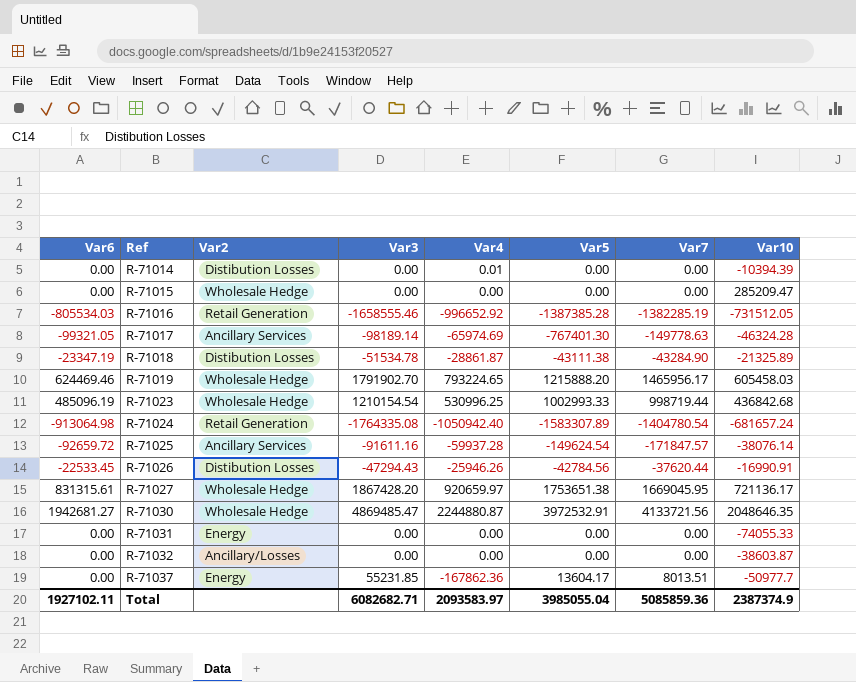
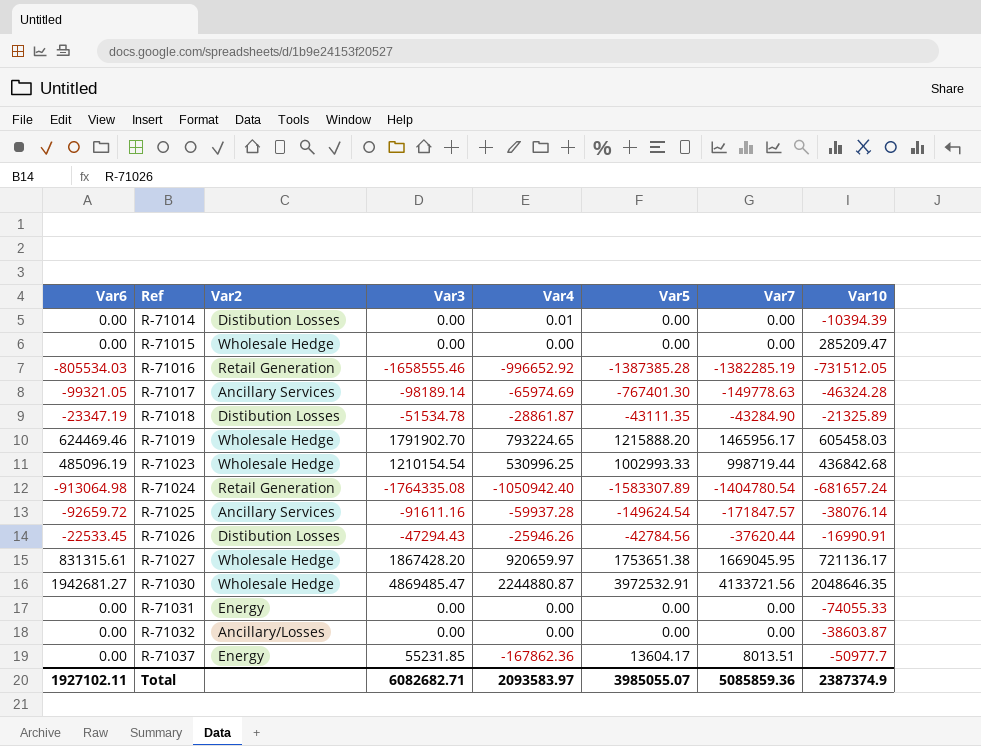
R-71018 | Var5: -43111.38 -> -43111.35
Total | Var5: 3985055.04 -> 3985055.07

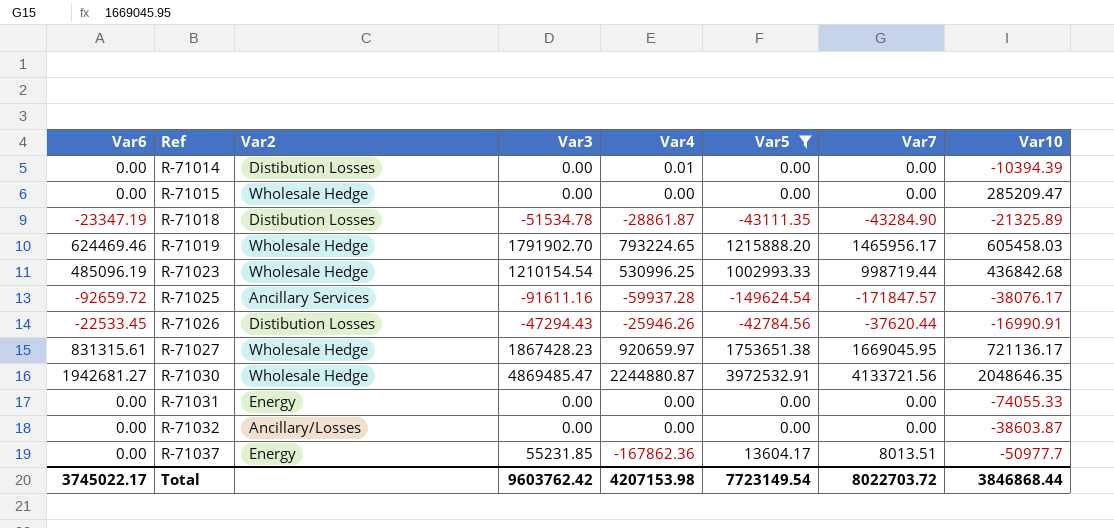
filter: none -> Var5 >= -149624.54
R-71025 | Var10: -38076.14 -> -38076.17
R-71027 | Var3: 1867428.20 -> 1867428.23
Total | Var6: 1927102.11 -> 3745022.17
Total | Var3: 6082682.71 -> 9603762.42
Total | Var4: 2093583.97 -> 4207153.98
Total | Var5: 3985055.07 -> 7723149.54
Total | Var7: 5085859.36 -> 8022703.72
Total | Var10: 2387374.9 -> 3846868.44

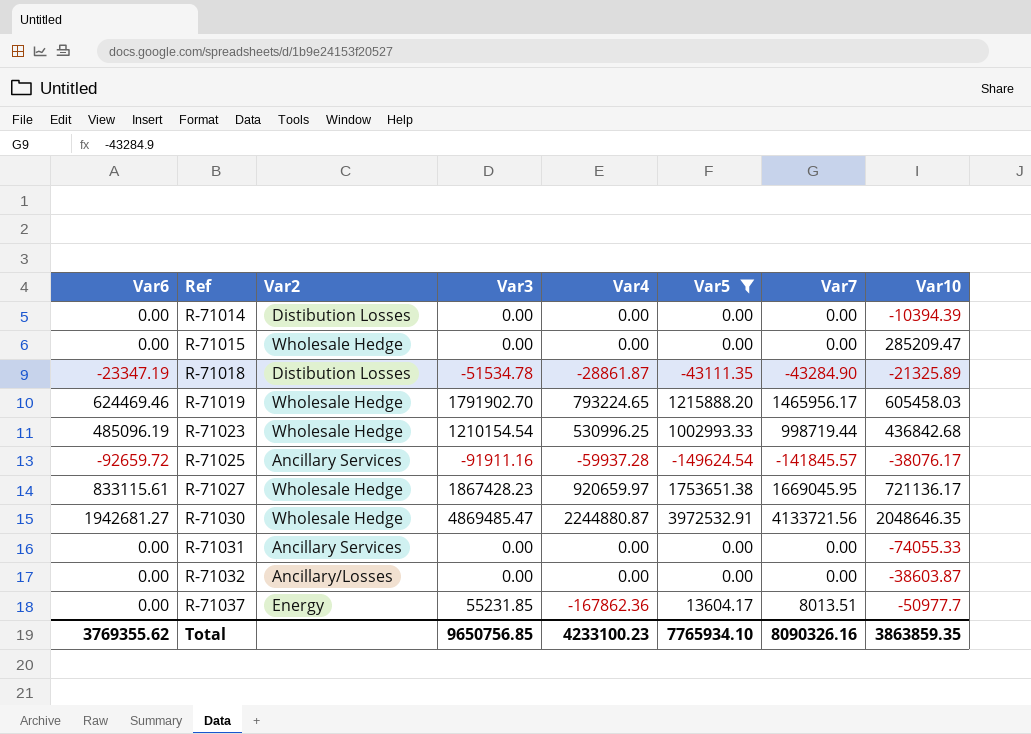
row R-71026: -22533.45 | Distibution Losses | -47294.43 | -25946.26 | -42784.56 | -37620.44 | -16990.91 -> none
R-71014 | Var4: 0.01 -> 0.00
R-71025 | Var3: -91611.16 -> -91911.16
R-71025 | Var7: -171847.57 -> -141845.57
R-71027 | Var6: 831315.61 -> 833115.61
R-71031 | Var2: Energy -> Ancillary Services
Total | Var6: 3745022.17 -> 3769355.62
Total | Var3: 9603762.42 -> 9650756.85
Total | Var4: 4207153.98 -> 4233100.23
Total | Var5: 7723149.54 -> 7765934.10
Total | Var7: 8022703.72 -> 8090326.16
Total | Var10: 3846868.44 -> 3863859.35

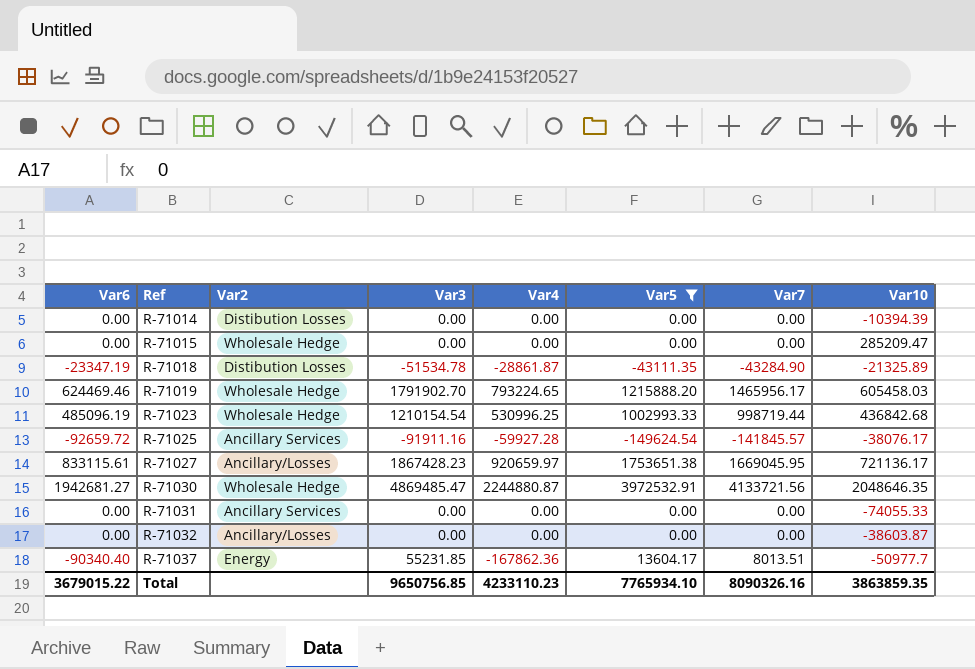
R-71025 | Var4: -59937.28 -> -59927.28
R-71027 | Var2: Wholesale Hedge -> Ancillary/Losses
R-71037 | Var6: 0.00 -> -90340.40
Total | Var6: 3769355.62 -> 3679015.22
Total | Var4: 4233100.23 -> 4233110.23

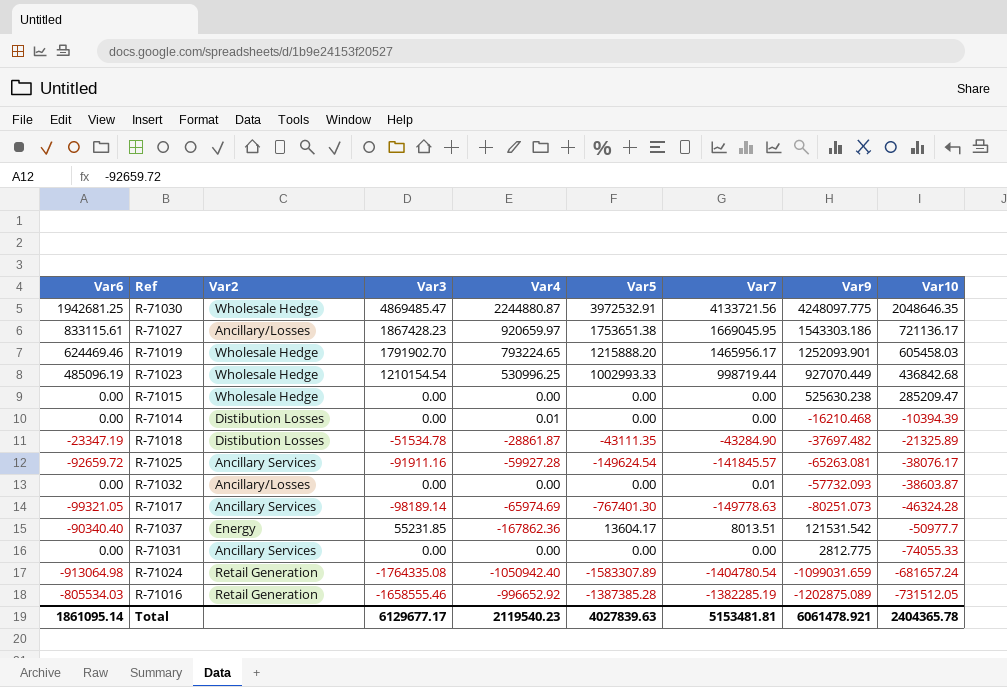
filter: Var5 >= -149624.54 -> none
row order: Ref ascending -> Var10 descending
column Var9 | position: none -> 8
R-71030 | Var6: 1942681.27 -> 1942681.25
R-71014 | Var4: 0.00 -> 0.01
R-71032 | Var7: 0.00 -> 0.01
Total | Var6: 3679015.22 -> 1861095.14
Total | Var3: 9650756.85 -> 6129677.17
Total | Var4: 4233110.23 -> 2119540.23
Total | Var5: 7765934.10 -> 4027839.63
Total | Var7: 8090326.16 -> 5153481.81
Total | Var10: 3863859.35 -> 2404365.78

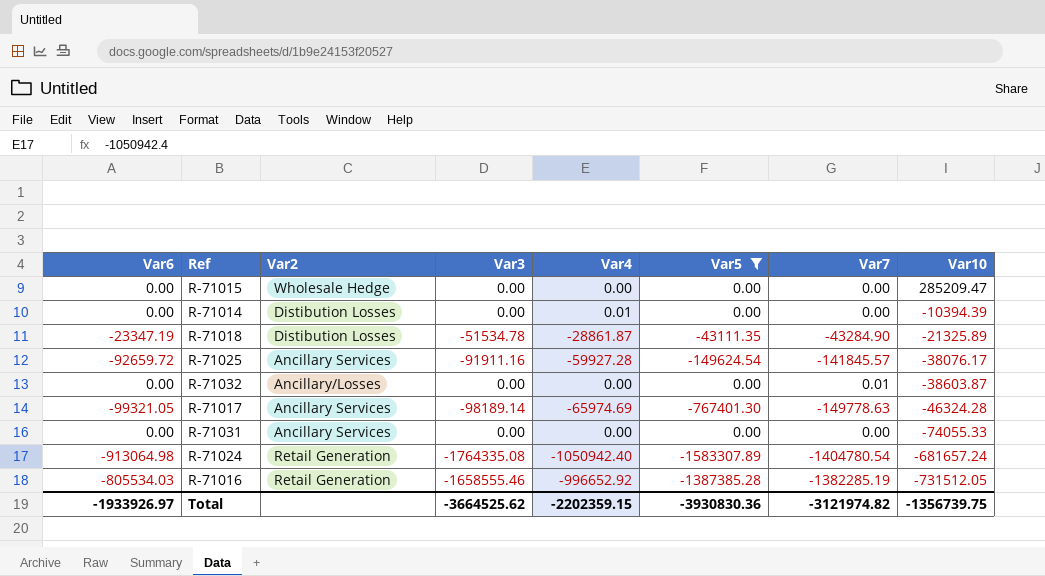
filter: none -> Var5 <= 0.00
column Var9 | position: 8 -> none
Total | Var6: 1861095.14 -> -1933926.97
Total | Var3: 6129677.17 -> -3664525.62
Total | Var4: 2119540.23 -> -2202359.15
Total | Var5: 4027839.63 -> -3930830.36
Total | Var7: 5153481.81 -> -3121974.82
Total | Var10: 2404365.78 -> -1356739.75

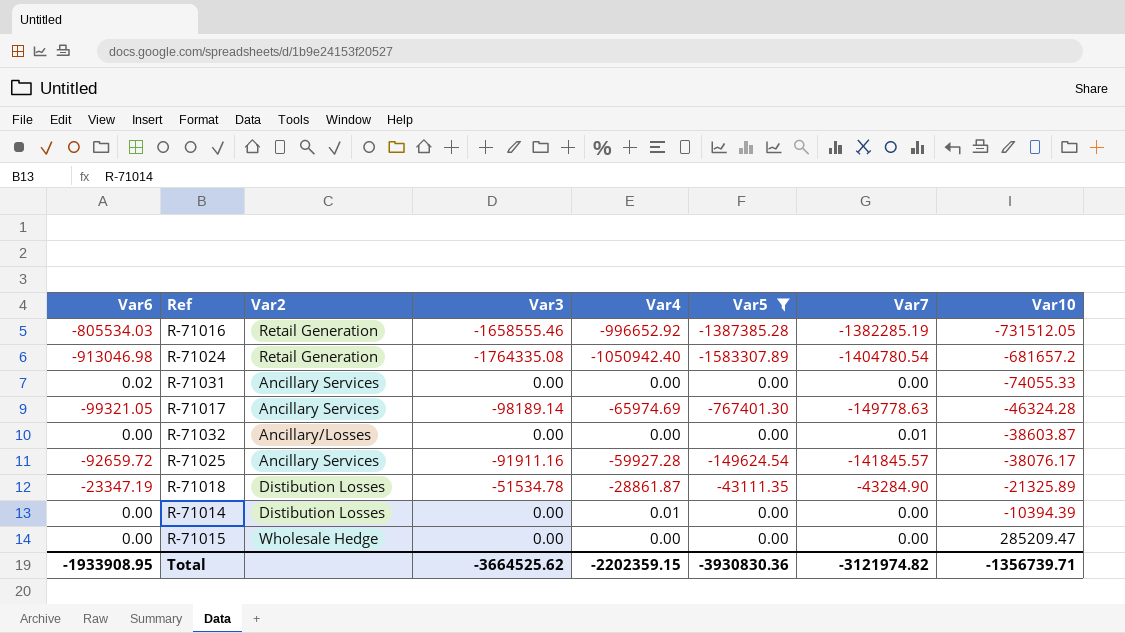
row order: Var10 descending -> Var10 ascending
R-71024 | Var6: -913064.98 -> -913046.98
R-71024 | Var10: -681657.24 -> -681657.2
R-71031 | Var6: 0.00 -> 0.02
Total | Var6: -1933926.97 -> -1933908.95
Total | Var10: -1356739.75 -> -1356739.71

